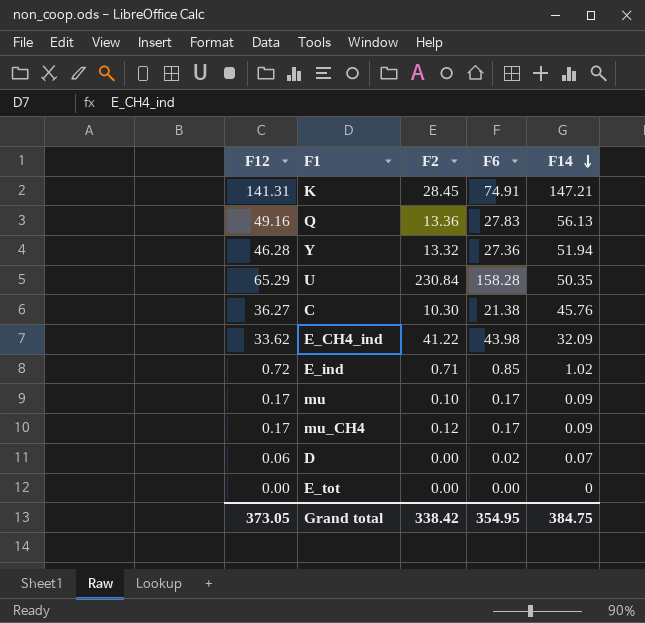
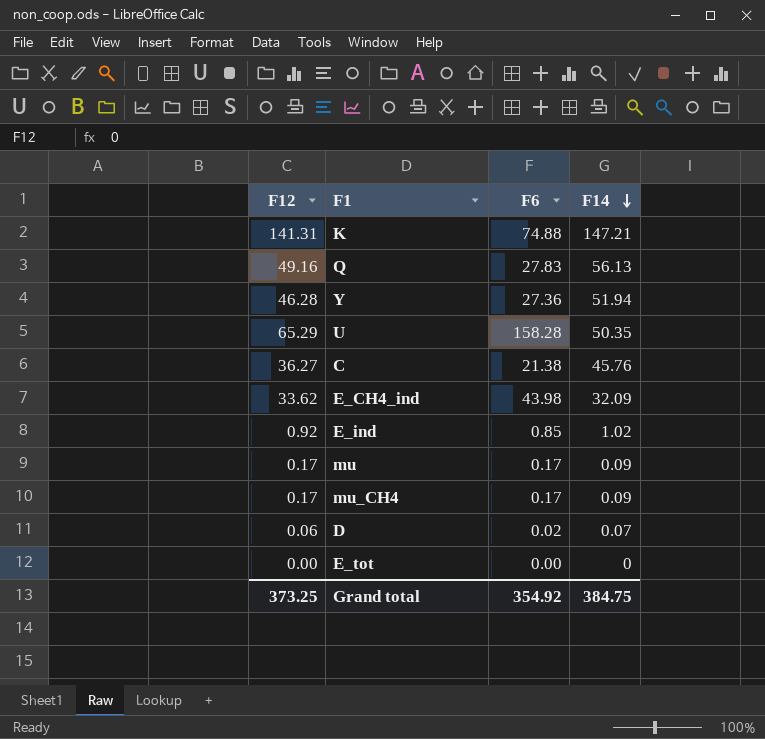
column F2 | position: 3 -> none
K | F6: 74.91 -> 74.88
E_ind | F12: 0.72 -> 0.92
Grand total | F12: 373.05 -> 373.25
Grand total | F6: 354.95 -> 354.92

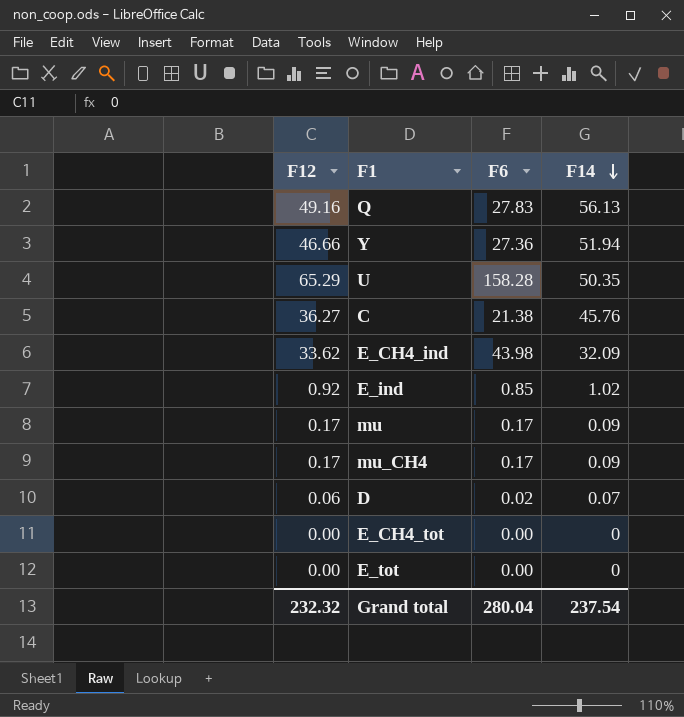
row K: 141.31 | 74.88 | 147.21 -> none
Y | F12: 46.28 -> 46.66
row E_CH4_tot: none -> 0.00 | 0.00 | 0
Grand total | F12: 373.25 -> 232.32
Grand total | F6: 354.92 -> 280.04
Grand total | F14: 384.75 -> 237.54

